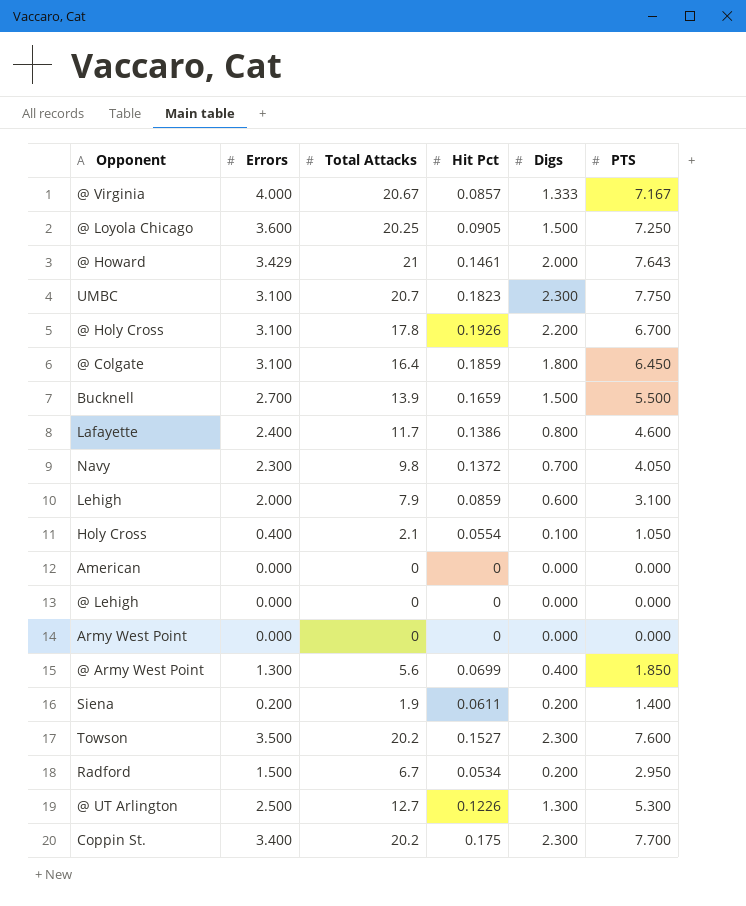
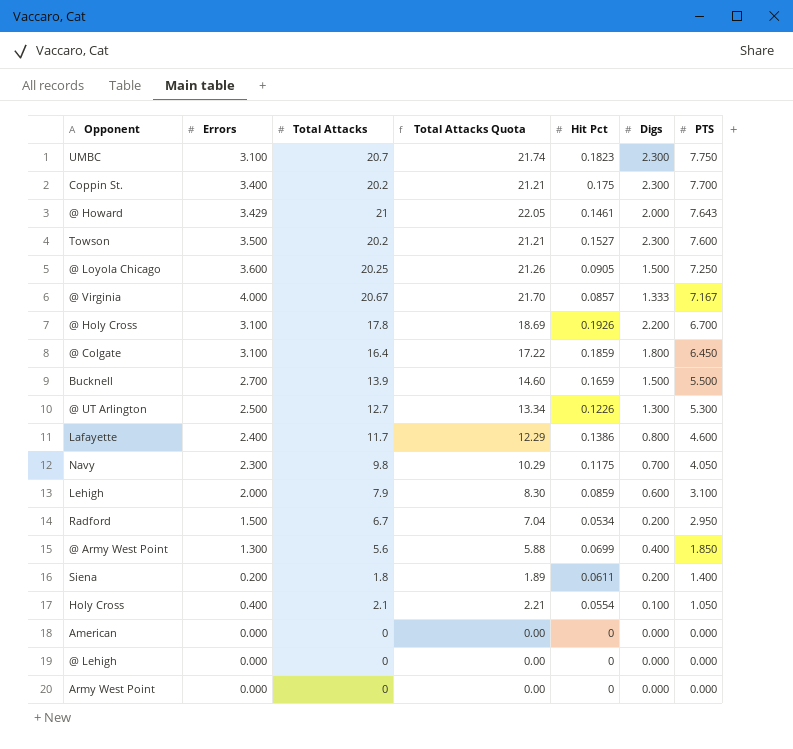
row order: none -> PTS descending
column Total Attacks Quota | formula: none -> [Total Attacks] * 1.05
Navy | Hit Pct: 0.1372 -> 0.1175
Siena | Total Attacks: 1.9 -> 1.8

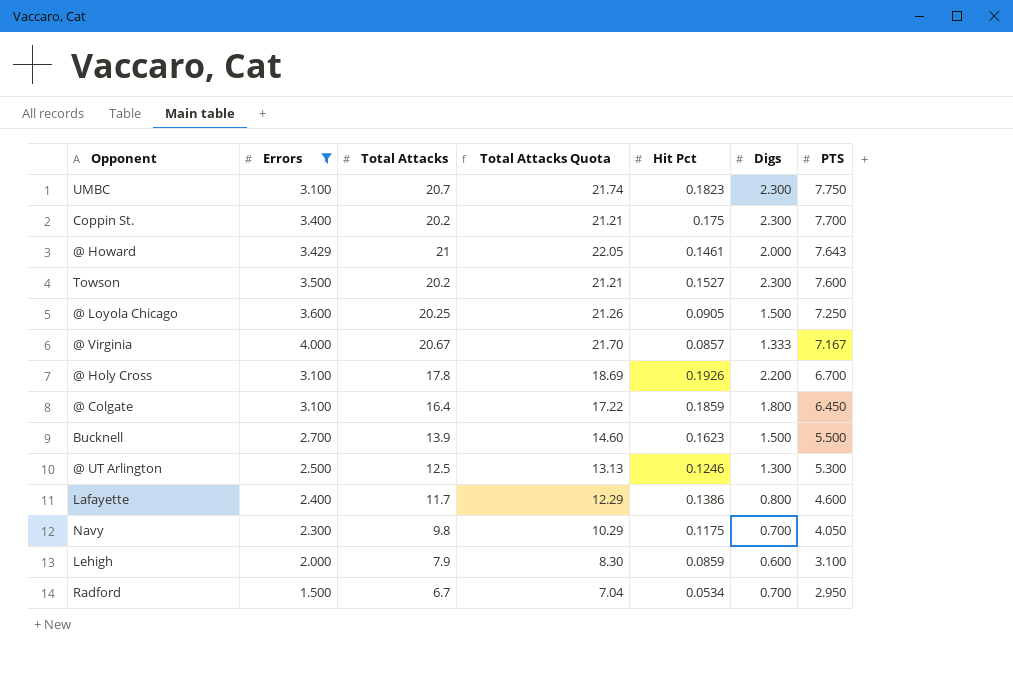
filter: none -> Errors >= 1.500
Bucknell | Hit Pct: 0.1659 -> 0.1623
@ UT Arlington | Total Attacks: 12.7 -> 12.5
@ UT Arlington | Total Attacks Quota: 13.34 -> 13.13
@ UT Arlington | Hit Pct: 0.1226 -> 0.1246
Radford | Digs: 0.200 -> 0.700

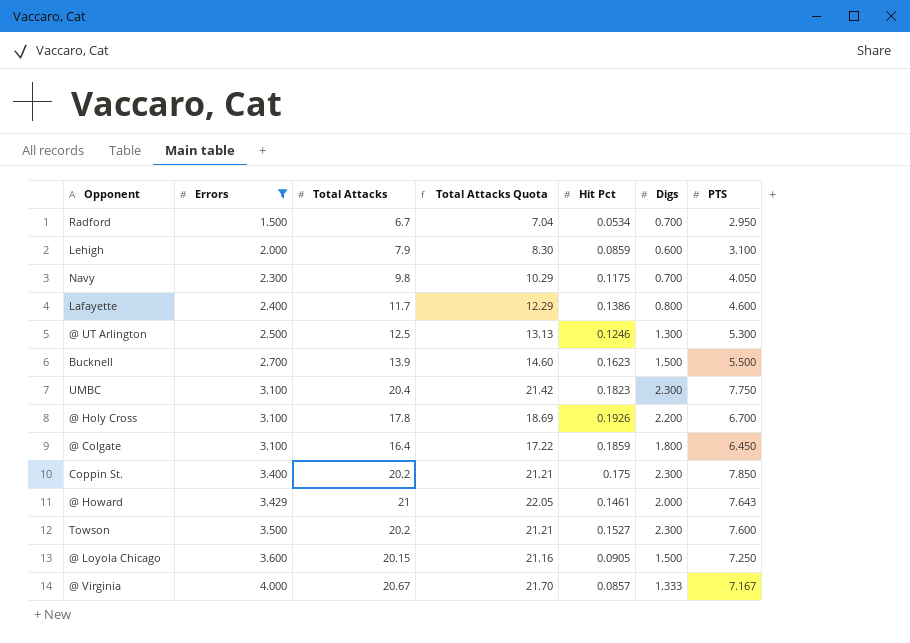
row order: PTS descending -> Errors ascending
UMBC | Total Attacks: 20.7 -> 20.4
UMBC | Total Attacks Quota: 21.74 -> 21.42
Coppin St. | PTS: 7.700 -> 7.850
@ Loyola Chicago | Total Attacks: 20.25 -> 20.15
@ Loyola Chicago | Total Attacks Quota: 21.26 -> 21.16

